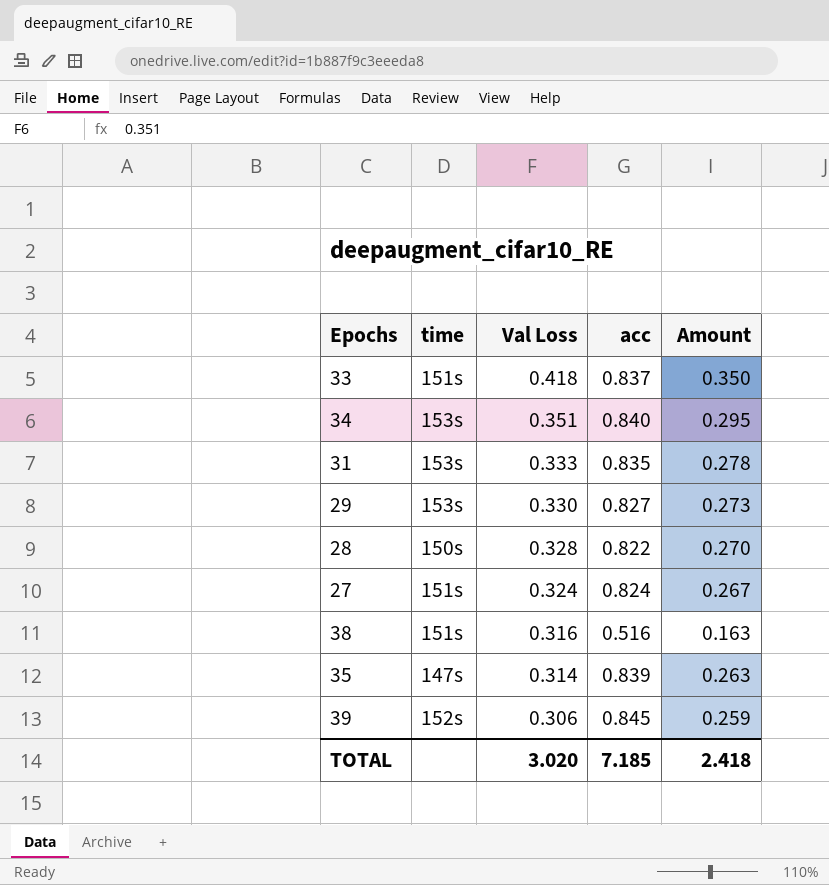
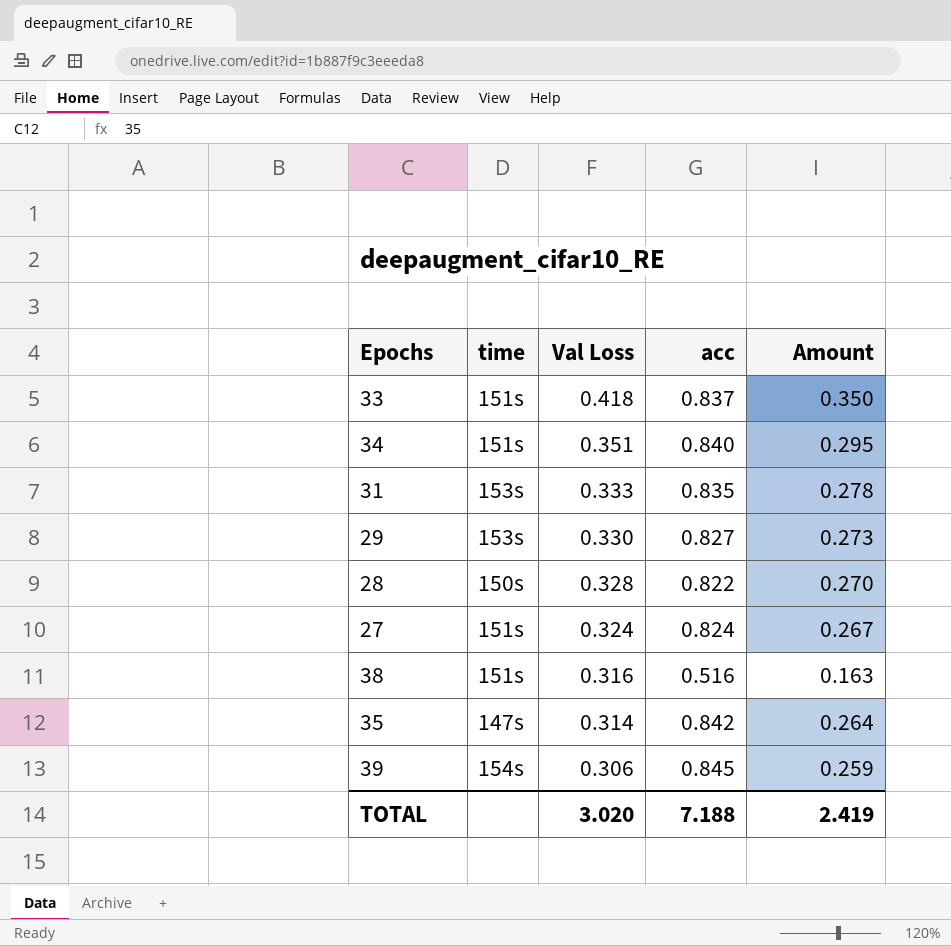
34 | time: 153s -> 151s
35 | acc: 0.839 -> 0.842
35 | Amount: 0.263 -> 0.264
39 | time: 152s -> 154s
TOTAL | acc: 7.185 -> 7.188
TOTAL | Amount: 2.418 -> 2.419

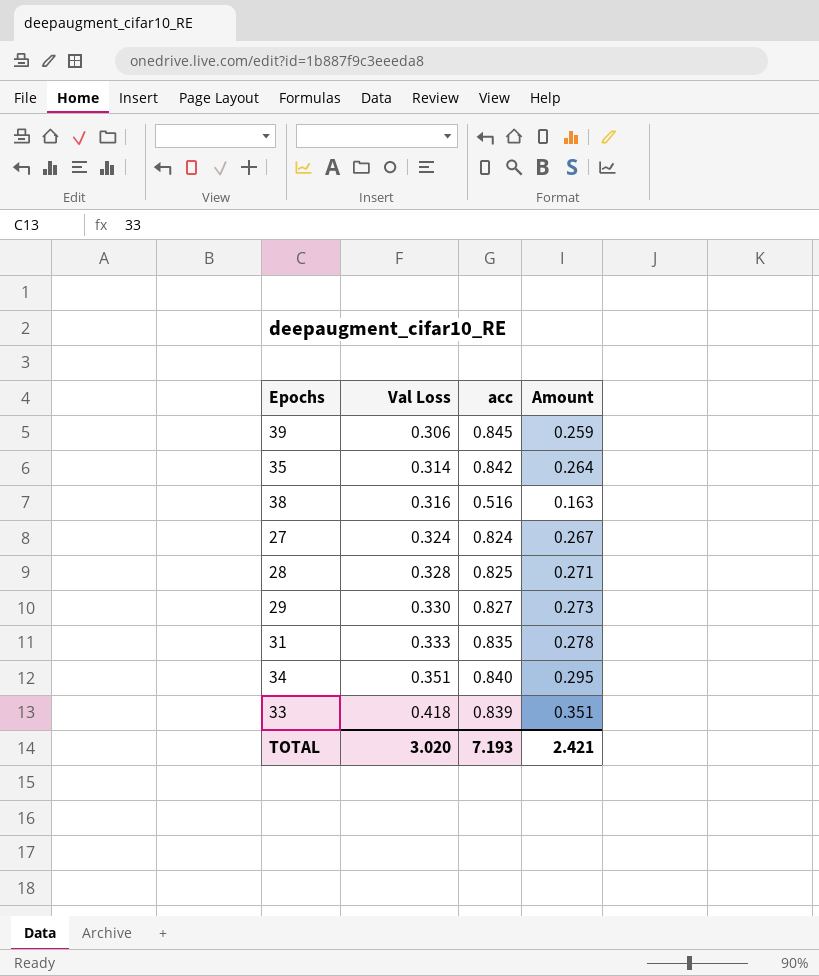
row order: Val Loss descending -> Val Loss ascending
column time | position: 2 -> none
28 | acc: 0.822 -> 0.825
28 | Amount: 0.270 -> 0.271
33 | acc: 0.837 -> 0.839
33 | Amount: 0.350 -> 0.351
TOTAL | acc: 7.188 -> 7.193
TOTAL | Amount: 2.419 -> 2.421

